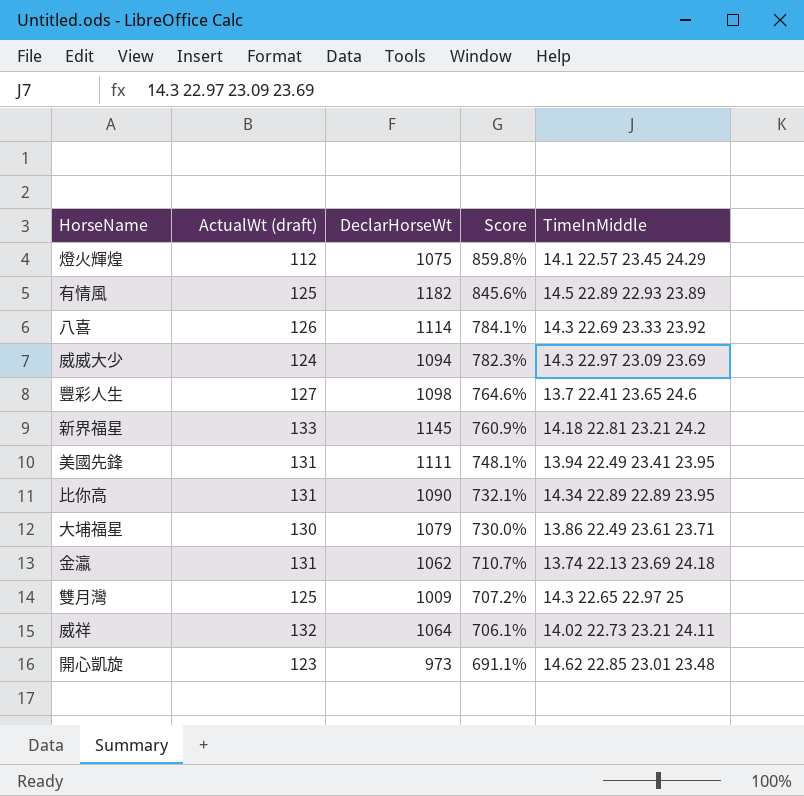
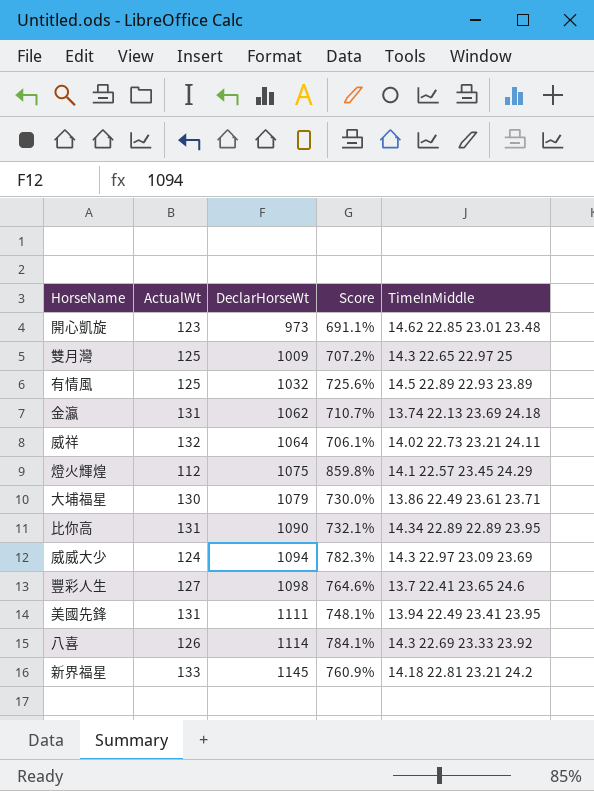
row order: Score descending -> DeclarHorseWt ascending
column name: ActualWt (draft) -> ActualWt
有情風 | DeclarHorseWt: 1182 -> 1032
有情風 | Score: 845.6% -> 725.6%

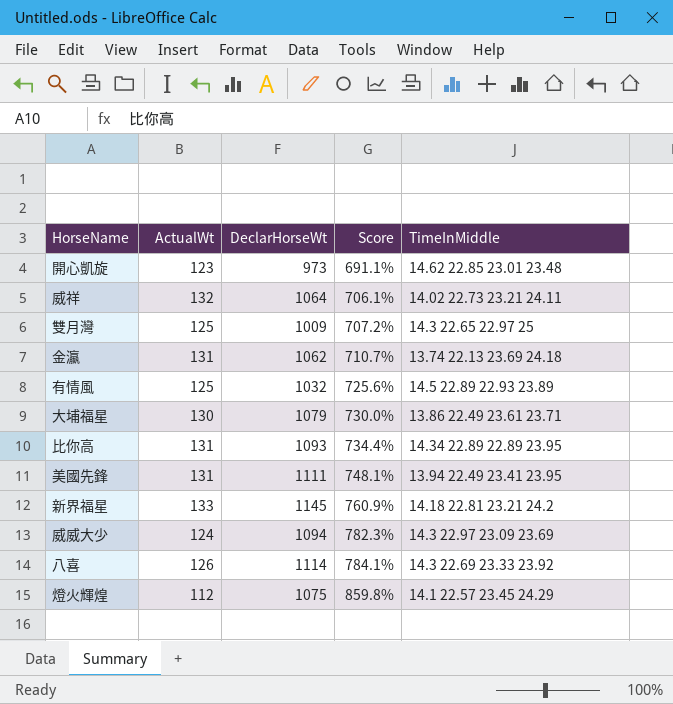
row order: DeclarHorseWt ascending -> Score ascending
row 豐彩人生: 127 | 1098 | 764.6% | 13.7 22.41 23.65 24.6 -> none
比你高 | DeclarHorseWt: 1090 -> 1093
比你高 | Score: 732.1% -> 734.4%

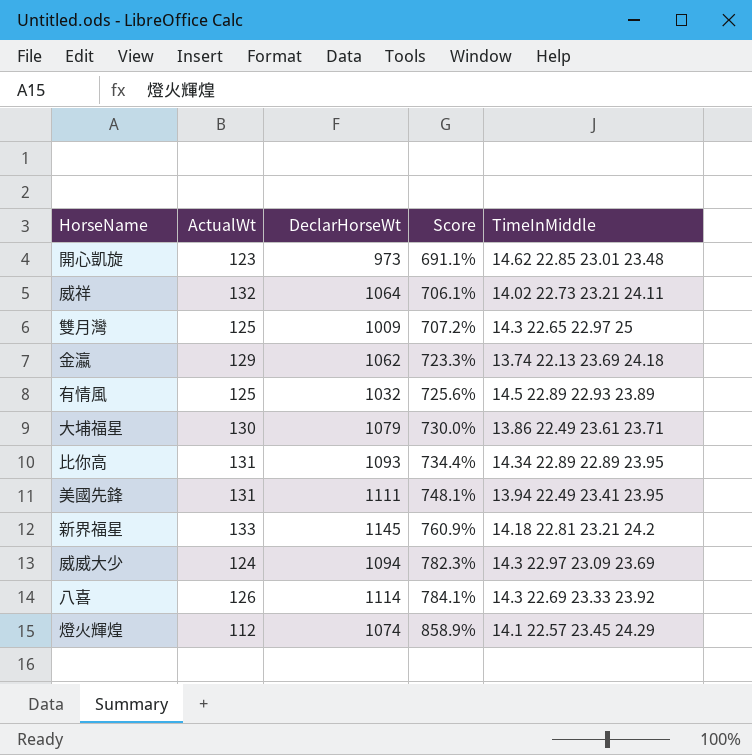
金瀛 | ActualWt: 131 -> 129
金瀛 | Score: 710.7% -> 723.3%
燈火輝煌 | DeclarHorseWt: 1075 -> 1074
燈火輝煌 | Score: 859.8% -> 858.9%

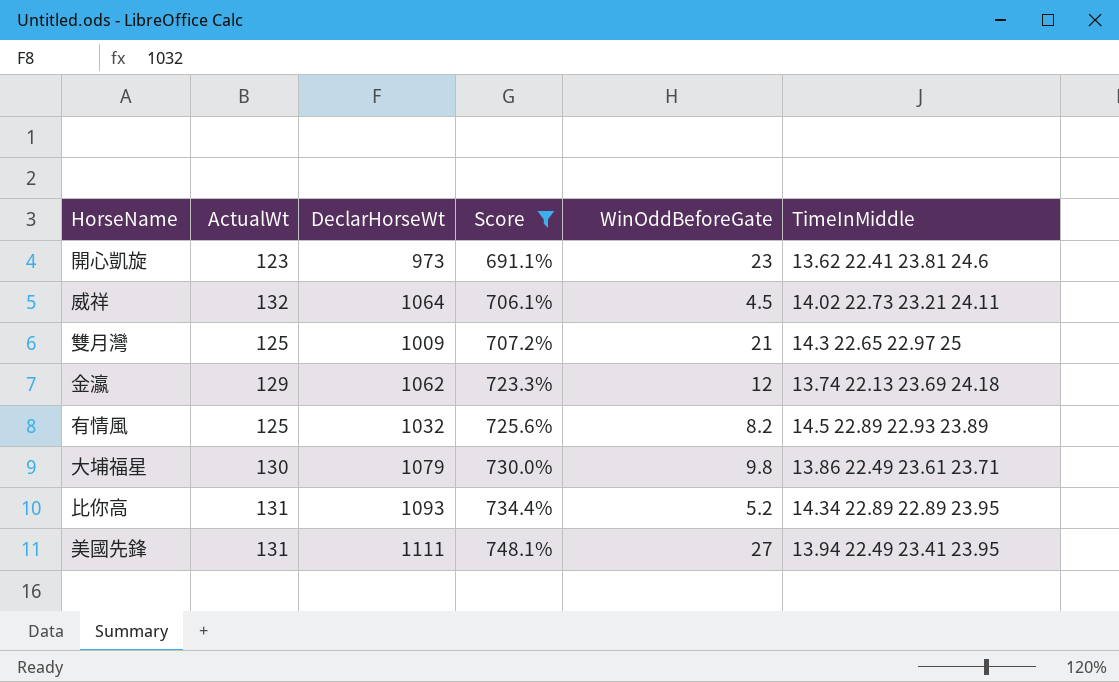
filter: none -> Score <= 748.1%
column WinOddBeforeGate | position: none -> 5
開心凱旋 | TimeInMiddle: 14.62 22.85 23.01 23.48 -> 13.62 22.41 23.81 24.6

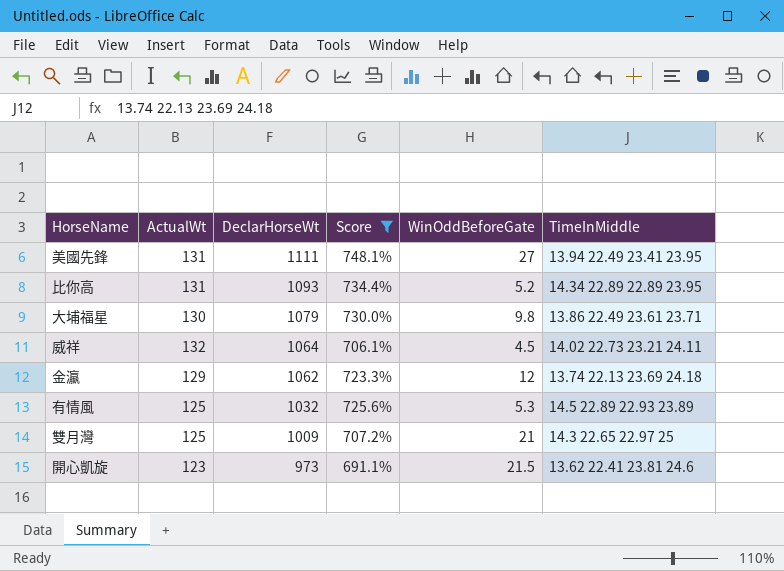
row order: Score ascending -> DeclarHorseWt descending
有情風 | WinOddBeforeGate: 8.2 -> 5.3
開心凱旋 | WinOddBeforeGate: 23 -> 21.5

